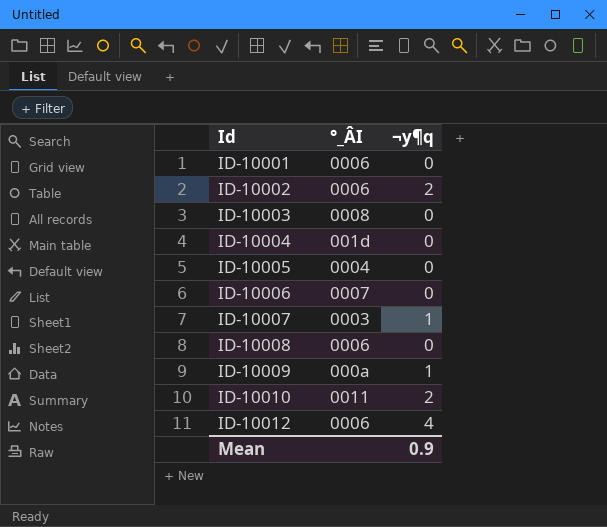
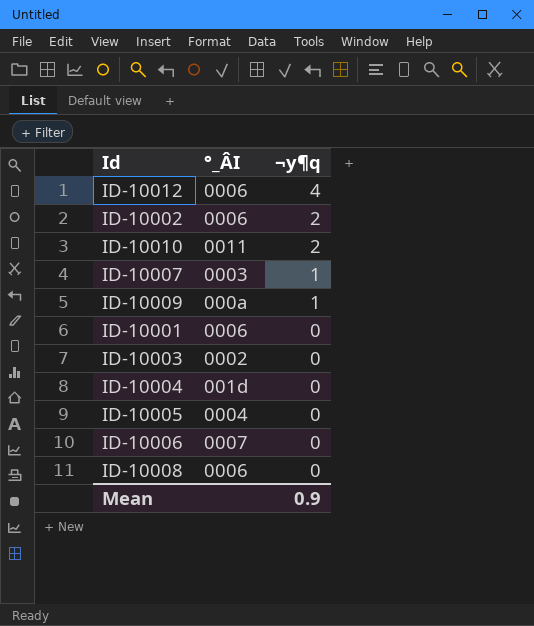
row order: Id ascending -> ¬y¶q descending
ID-10003 | °_ÂI: 0008 -> 0002

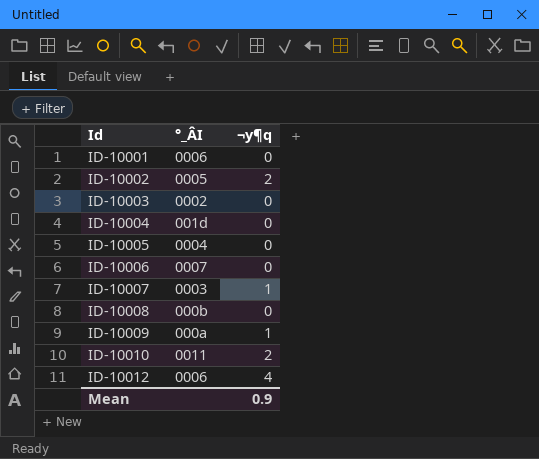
row order: ¬y¶q descending -> Id ascending
ID-10002 | °_ÂI: 0006 -> 0005
ID-10008 | °_ÂI: 0006 -> 000b

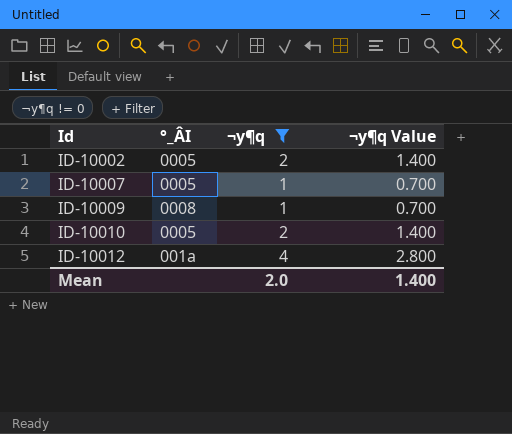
filter: none -> ¬y¶q != 0
column ¬y¶q Value | formula: none -> [¬y¶q] * 0.7
ID-10007 | °_ÂI: 0003 -> 0005
ID-10009 | °_ÂI: 000a -> 0008
ID-10010 | °_ÂI: 0011 -> 0005
ID-10012 | °_ÂI: 0006 -> 001a
Mean | ¬y¶q: 0.9 -> 2.0

